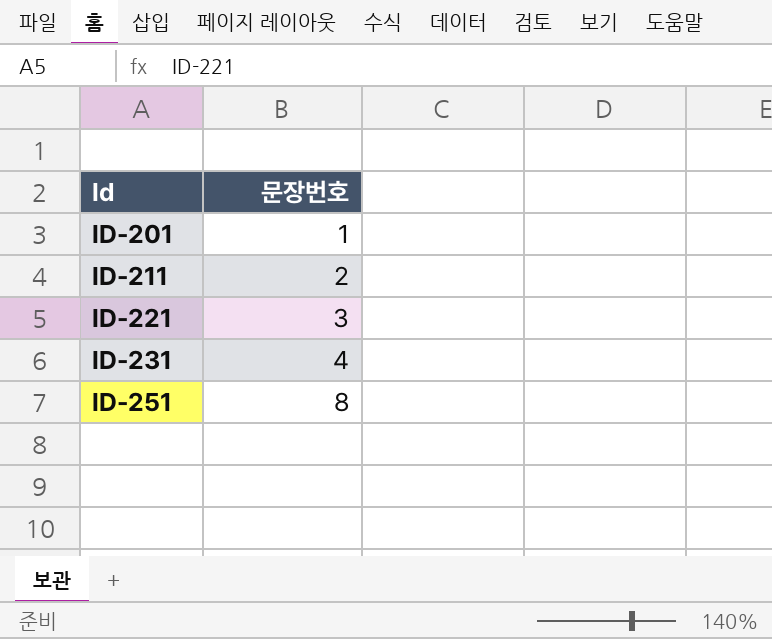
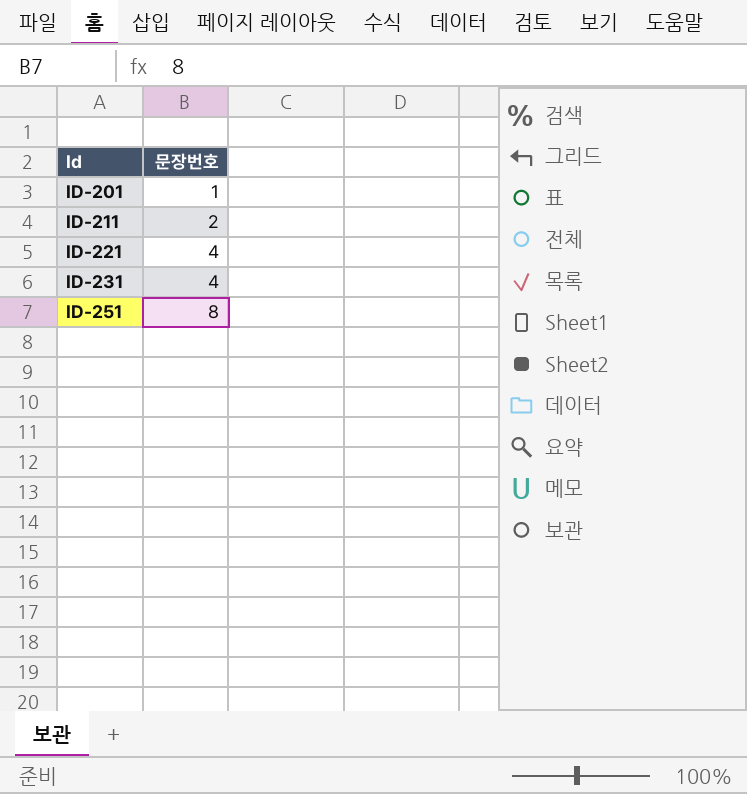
ID-221 | 문장번호: 3 -> 4

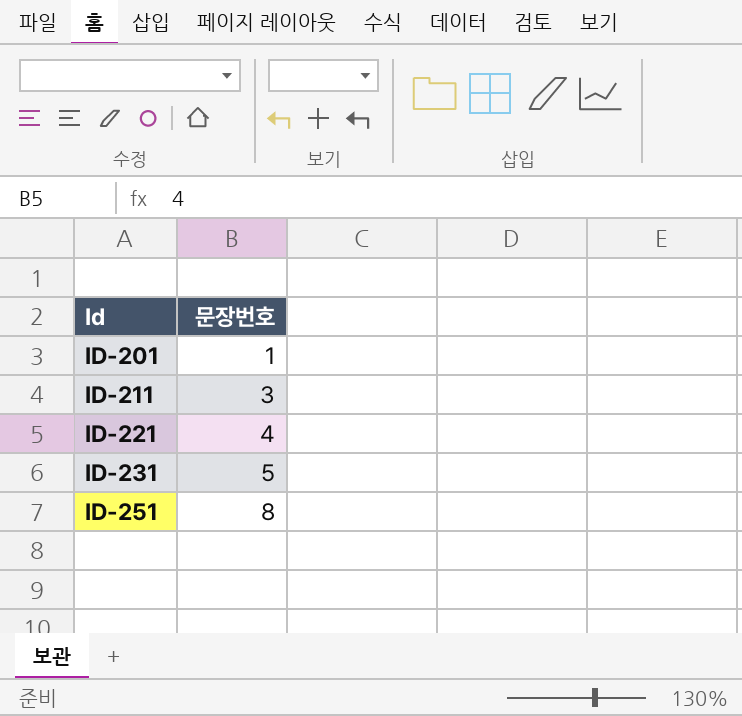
ID-211 | 문장번호: 2 -> 3
ID-231 | 문장번호: 4 -> 5

